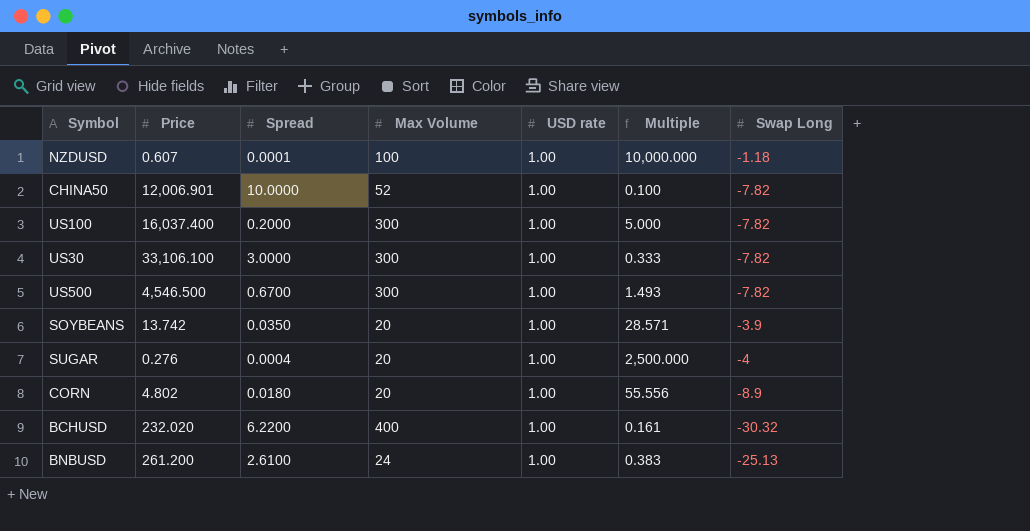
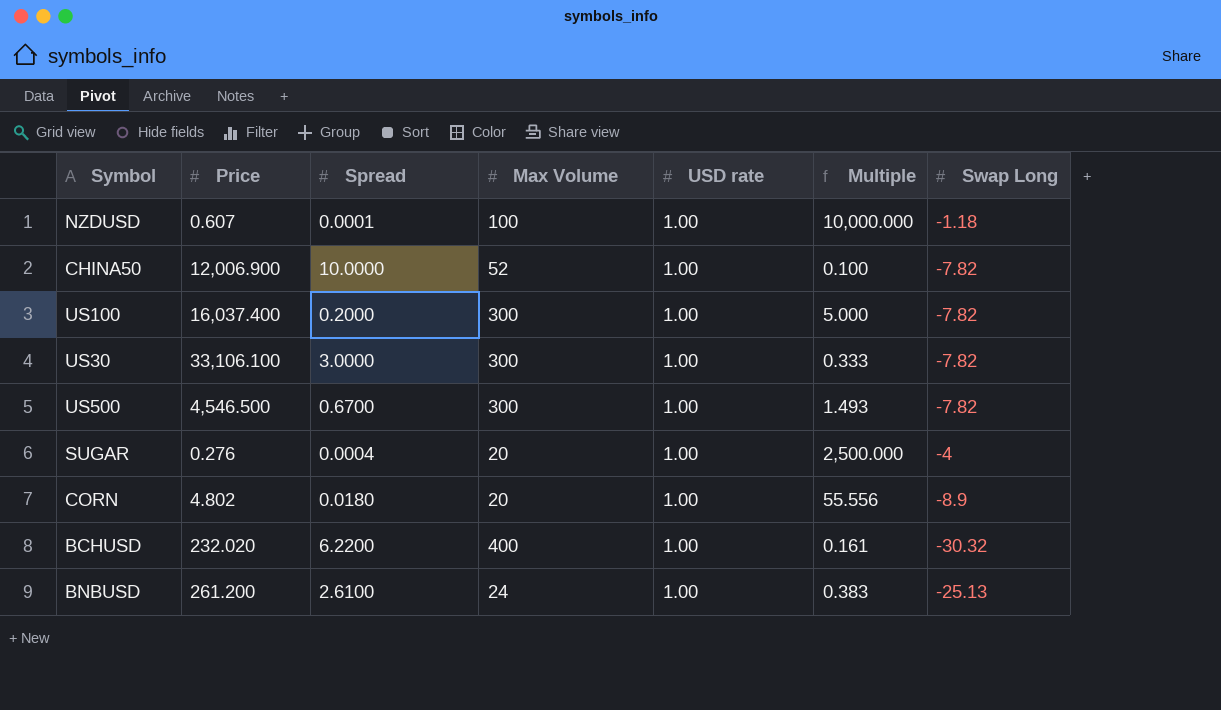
row SOYBEANS: 13.742 | 0.0350 | 20 | 1.00 | 28.571 | -3.9 -> none
CHINA50 | Price: 12,006.901 -> 12,006.900

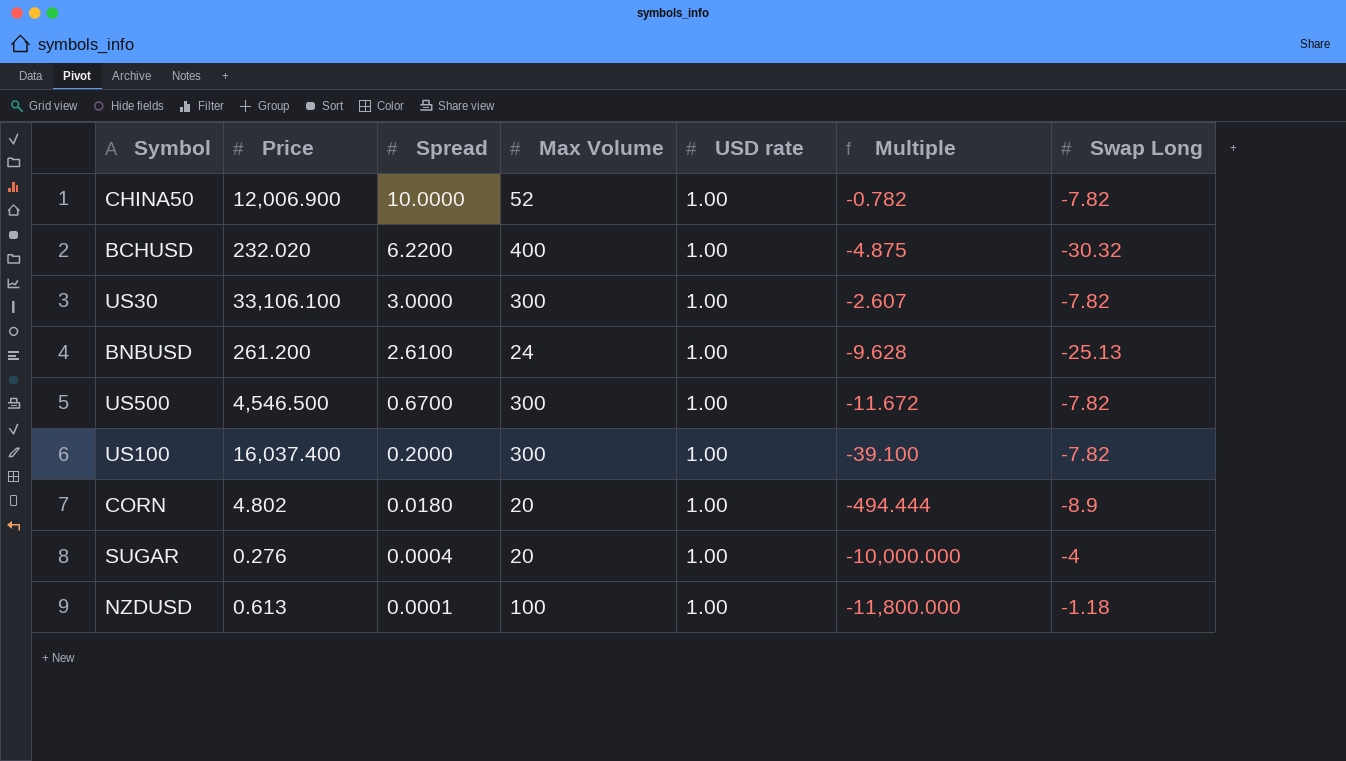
row order: none -> Spread descending
column Multiple | formula: [USD rate] / [Spread] -> [Swap Long] / [Spread]
NZDUSD | Price: 0.607 -> 0.613

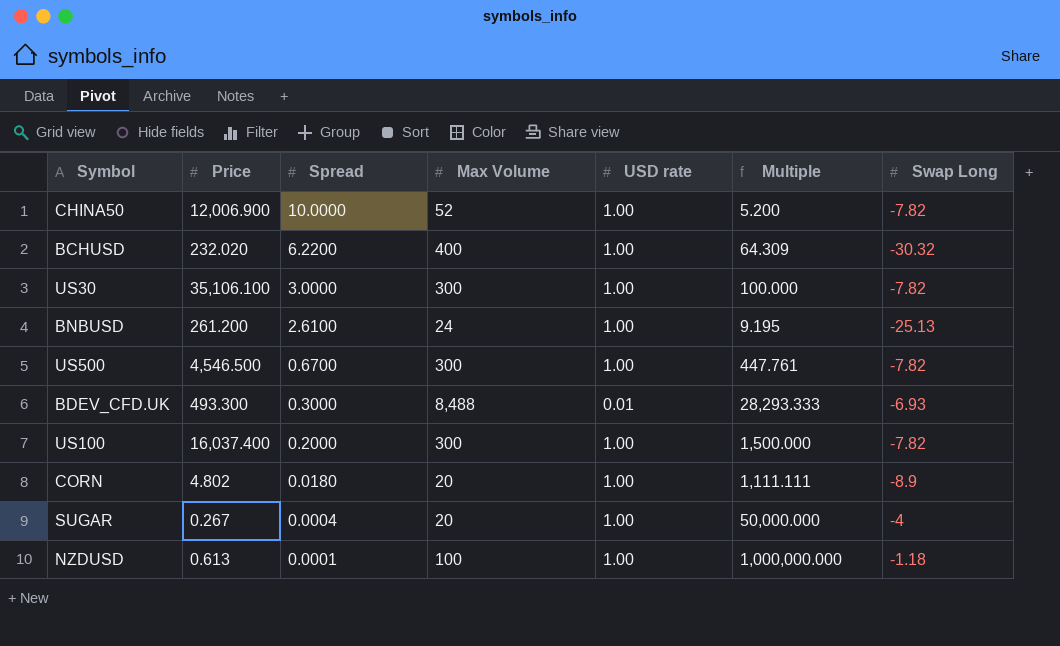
column Multiple | formula: [Swap Long] / [Spread] -> [Max Volume] / [Spread]
US30 | Price: 33,106.100 -> 35,106.100
row BDEV_CFD.UK: none -> 493.300 | 0.3000 | 8,488 | 0.01 | 28,293.333 | -6.93
SUGAR | Price: 0.276 -> 0.267

